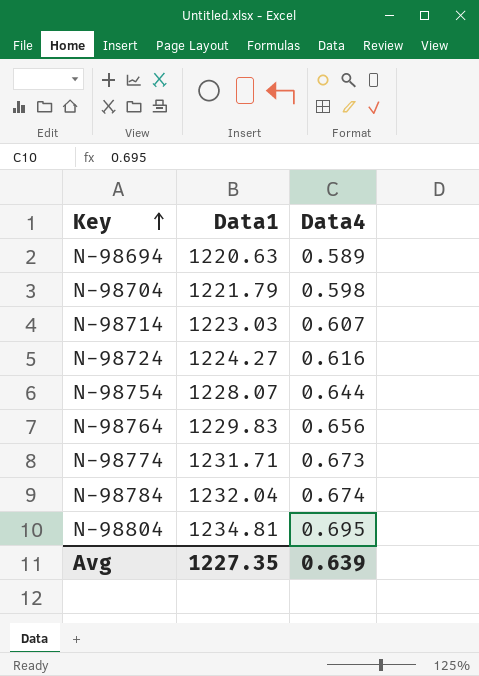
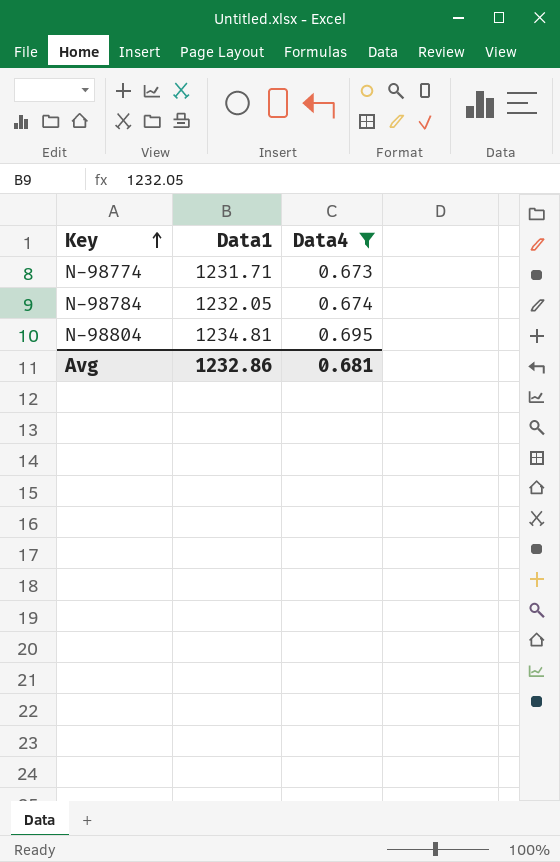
filter: none -> Data4 >= 0.673
N-98784 | Data1: 1232.04 -> 1232.05
Avg | Data1: 1227.35 -> 1232.86
Avg | Data4: 0.639 -> 0.681

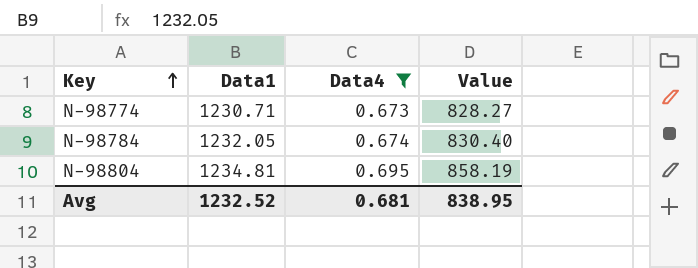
column Value | formula: none -> [Data1] * [Data4]
N-98774 | Data1: 1231.71 -> 1230.71
Avg | Data1: 1232.86 -> 1232.52

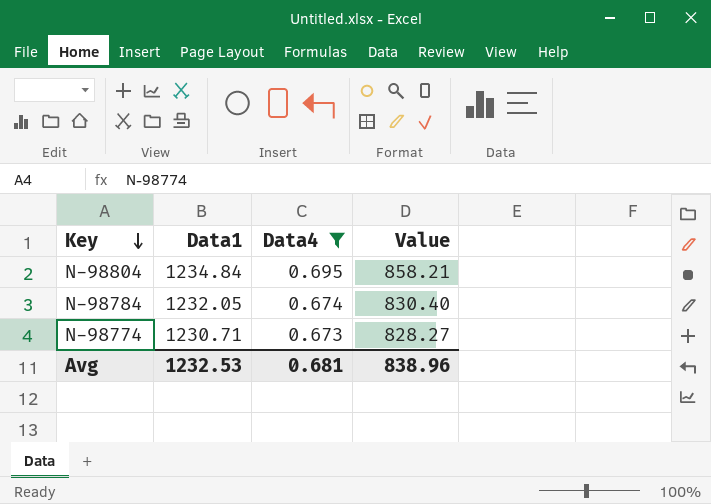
row order: Key ascending -> Key descending
N-98804 | Data1: 1234.81 -> 1234.84
N-98804 | Value: 858.19 -> 858.21
Avg | Data1: 1232.52 -> 1232.53
Avg | Value: 838.95 -> 838.96

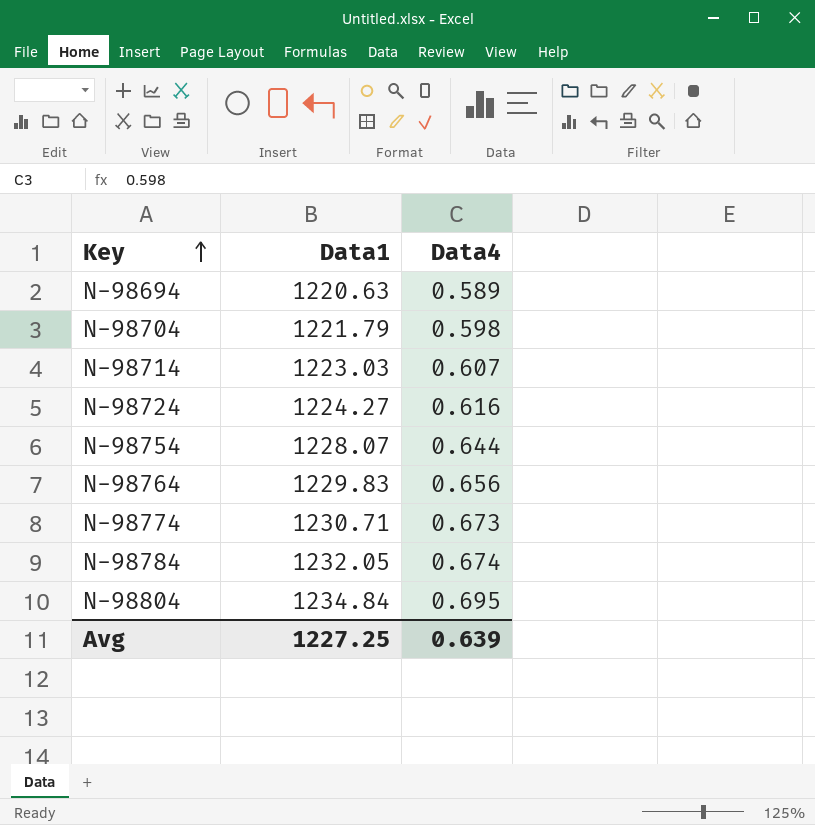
filter: Data4 >= 0.673 -> none
row order: Key descending -> Key ascending
column Value | formula: [Data1] * [Data4] -> none
Avg | Data1: 1232.53 -> 1227.25
Avg | Data4: 0.681 -> 0.639

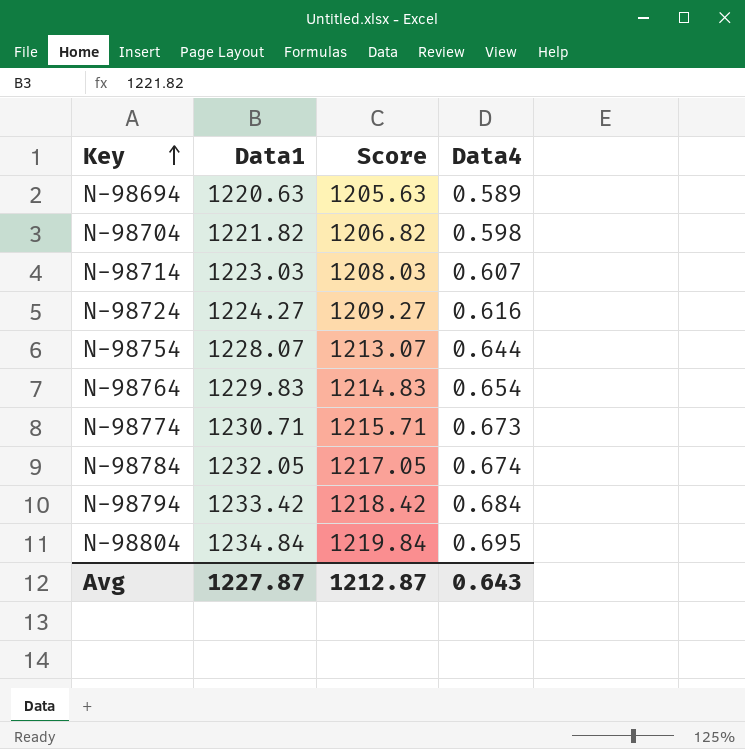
column Score | formula: none -> [Data1] - 15
N-98704 | Data1: 1221.79 -> 1221.82
N-98764 | Data4: 0.656 -> 0.654
row N-98794: none -> 1233.42 | 1218.42 | 0.684
Avg | Data1: 1227.25 -> 1227.87
Avg | Data4: 0.639 -> 0.643

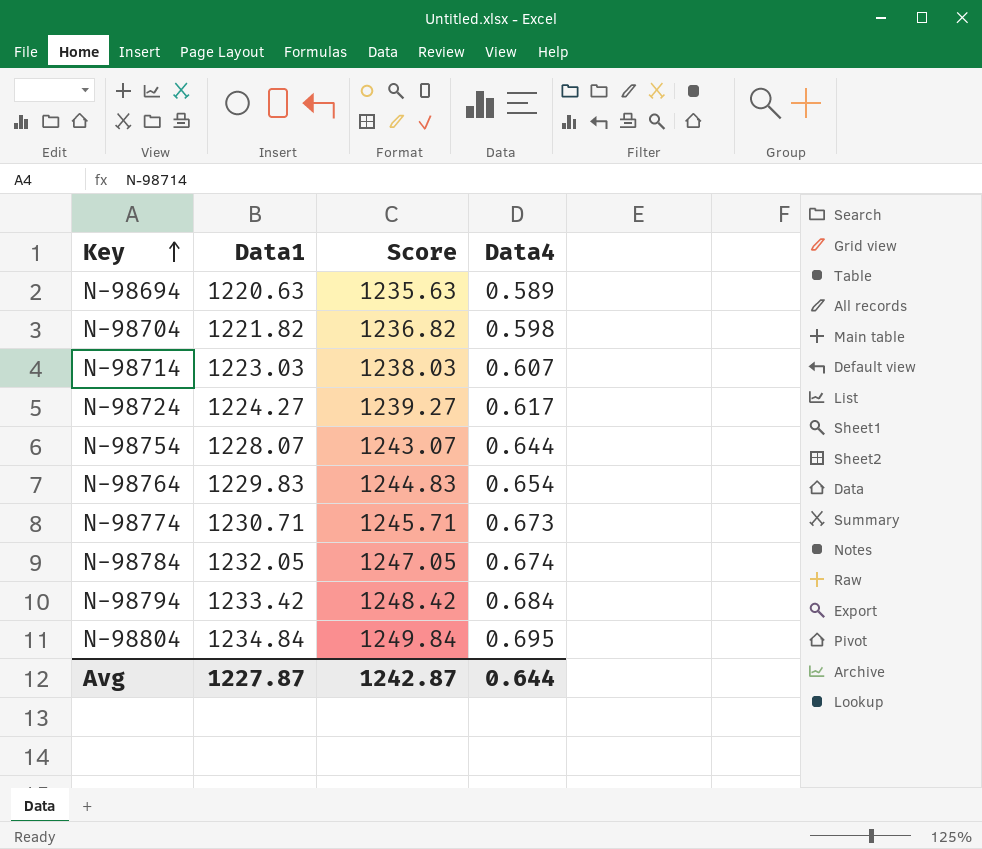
column Score | formula: [Data1] - 15 -> [Data1] + 15
N-98724 | Data4: 0.616 -> 0.617
Avg | Score: 1212.87 -> 1242.87
Avg | Data4: 0.643 -> 0.644

